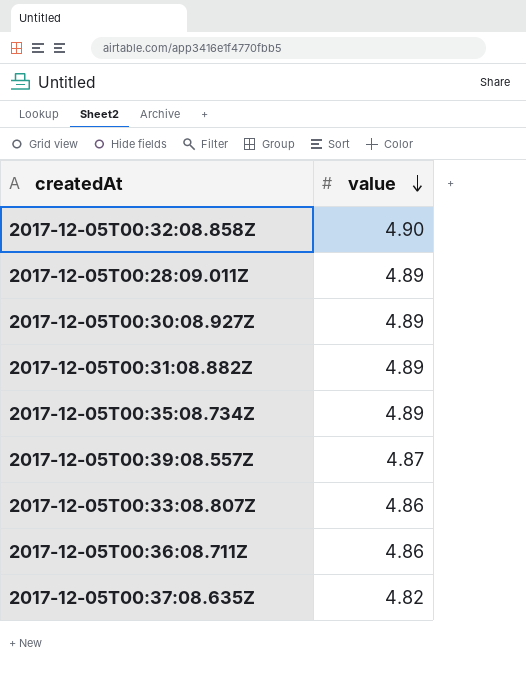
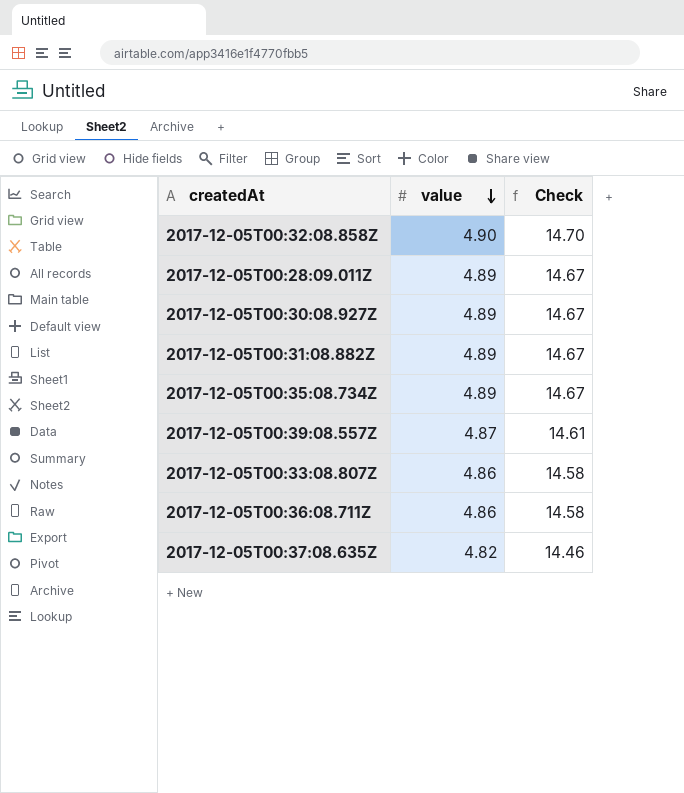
column Check | formula: none -> [value] * 3

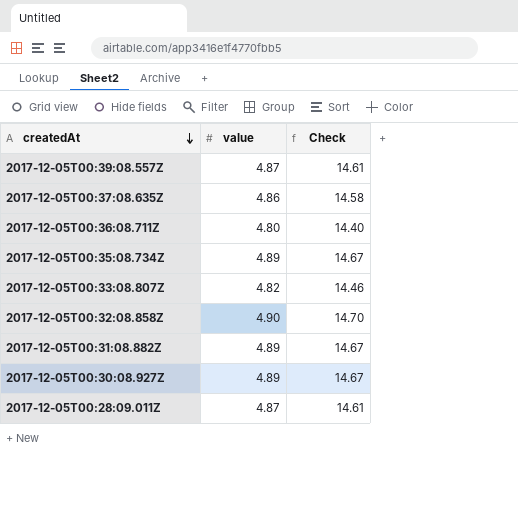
row order: value descending -> createdAt descending
2017-12-05T00:37:08.635Z | value: 4.82 -> 4.86
2017-12-05T00:37:08.635Z | Check: 14.46 -> 14.58
2017-12-05T00:36:08.711Z | value: 4.86 -> 4.80
2017-12-05T00:36:08.711Z | Check: 14.58 -> 14.40
2017-12-05T00:33:08.807Z | value: 4.86 -> 4.82
2017-12-05T00:33:08.807Z | Check: 14.58 -> 14.46
2017-12-05T00:28:09.011Z | value: 4.89 -> 4.87
2017-12-05T00:28:09.011Z | Check: 14.67 -> 14.61

